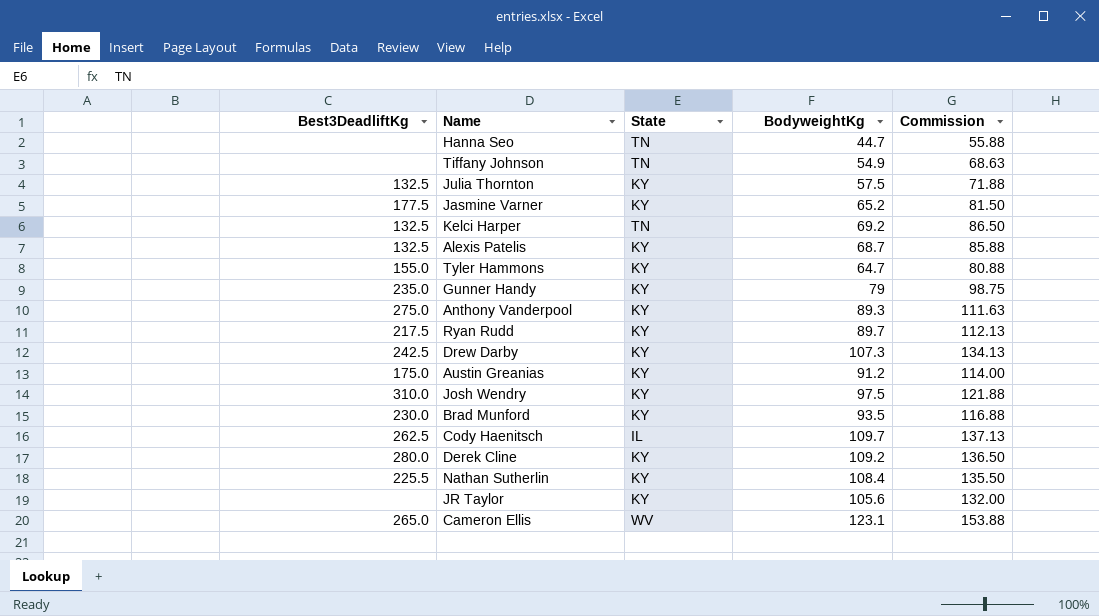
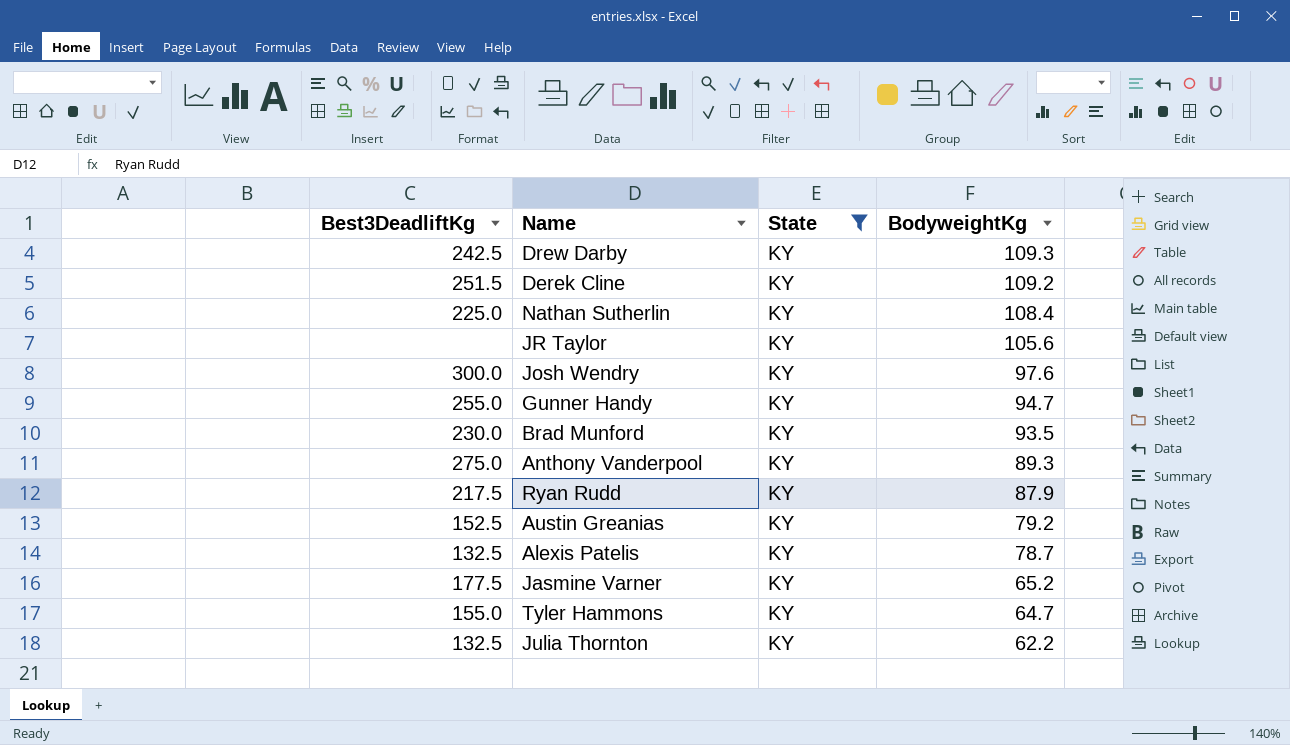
filter: none -> State = KY
row order: none -> BodyweightKg descending
column Commission | formula: [BodyweightKg] * 1.25 -> none
Drew Darby | BodyweightKg: 107.3 -> 109.3
Derek Cline | Best3DeadliftKg: 280.0 -> 251.5
Nathan Sutherlin | Best3DeadliftKg: 225.5 -> 225.0
Josh Wendry | Best3DeadliftKg: 310.0 -> 300.0
Josh Wendry | BodyweightKg: 97.5 -> 97.6
Gunner Handy | Best3DeadliftKg: 235.0 -> 255.0
Gunner Handy | BodyweightKg: 79 -> 94.7
Ryan Rudd | BodyweightKg: 89.7 -> 87.9
Austin Greanias | Best3DeadliftKg: 175.0 -> 152.5
Austin Greanias | BodyweightKg: 91.2 -> 79.2
Alexis Patelis | BodyweightKg: 68.7 -> 78.7
Julia Thornton | BodyweightKg: 57.5 -> 62.2

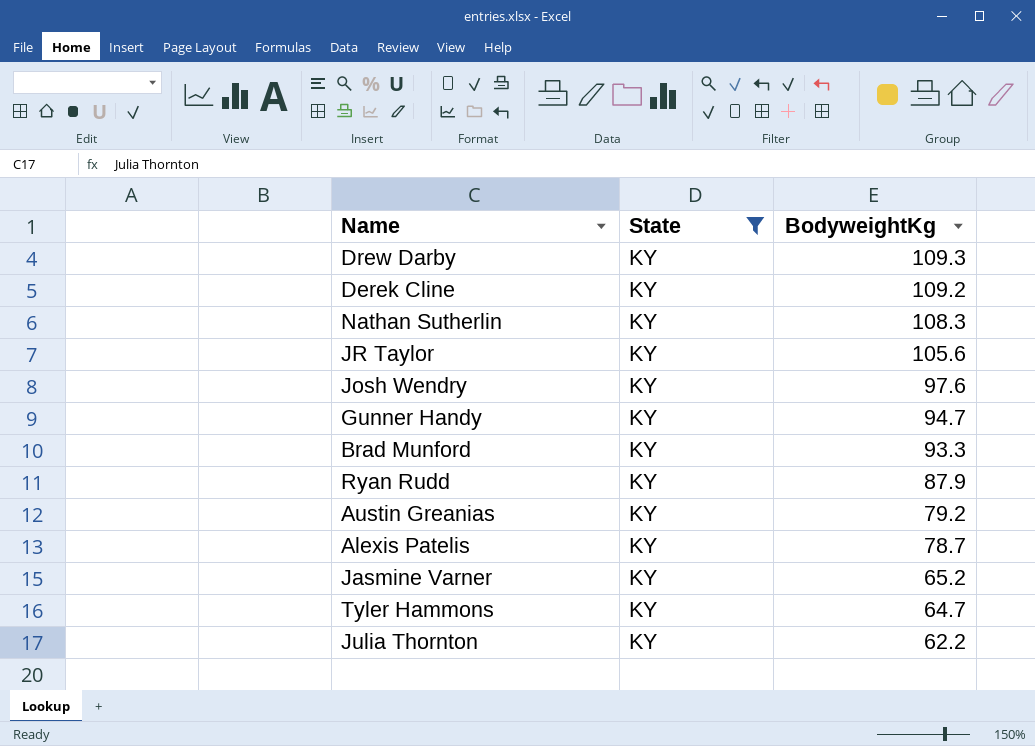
column Best3DeadliftKg | position: 1 -> none
row Anthony Vanderpool: 275.0 | KY | 89.3 -> none
Nathan Sutherlin | BodyweightKg: 108.4 -> 108.3
Brad Munford | BodyweightKg: 93.5 -> 93.3

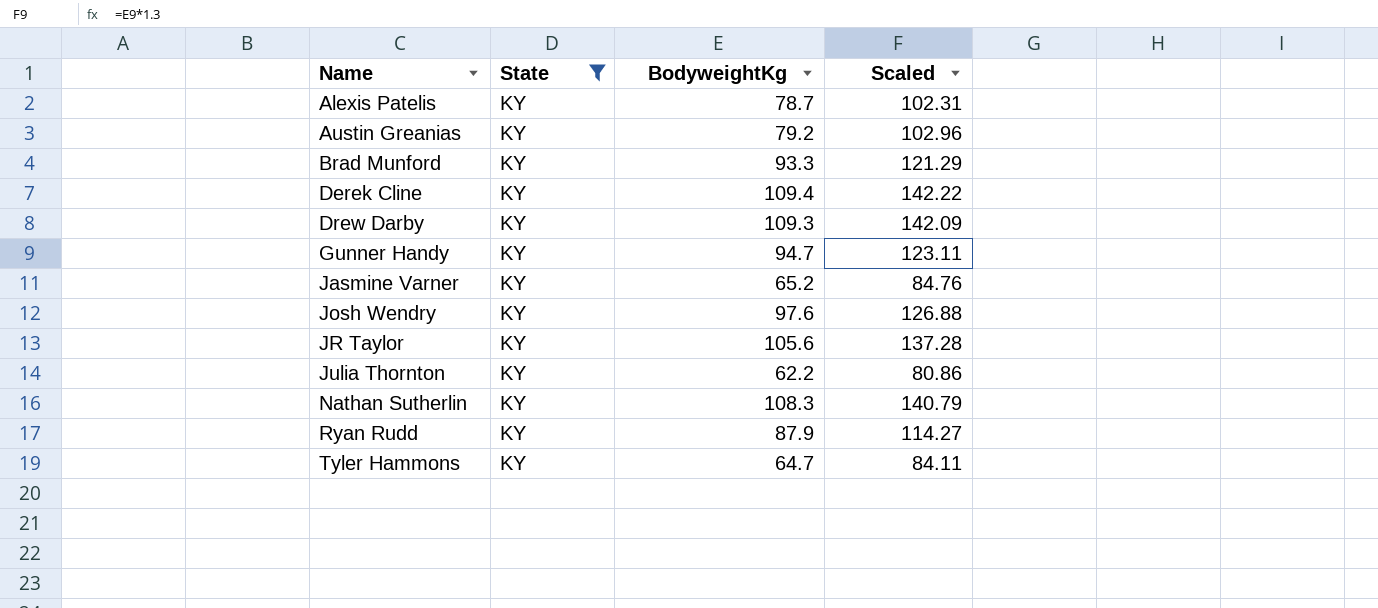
row order: BodyweightKg descending -> Name ascending
column Scaled | formula: none -> [BodyweightKg] * 1.3
Derek Cline | BodyweightKg: 109.2 -> 109.4

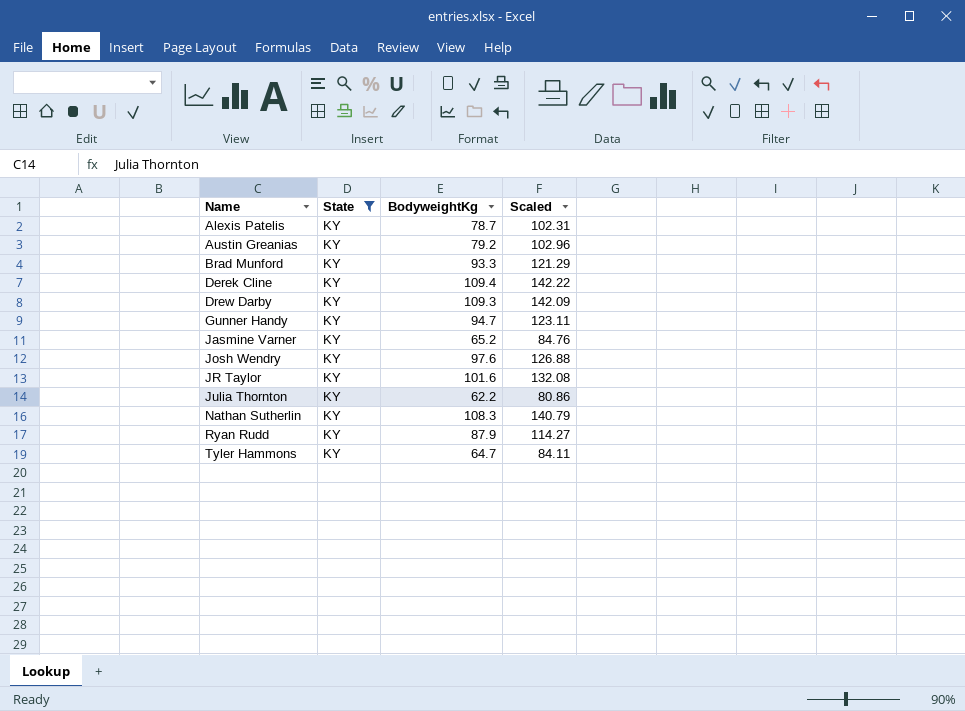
JR Taylor | BodyweightKg: 105.6 -> 101.6
JR Taylor | Scaled: 137.28 -> 132.08

